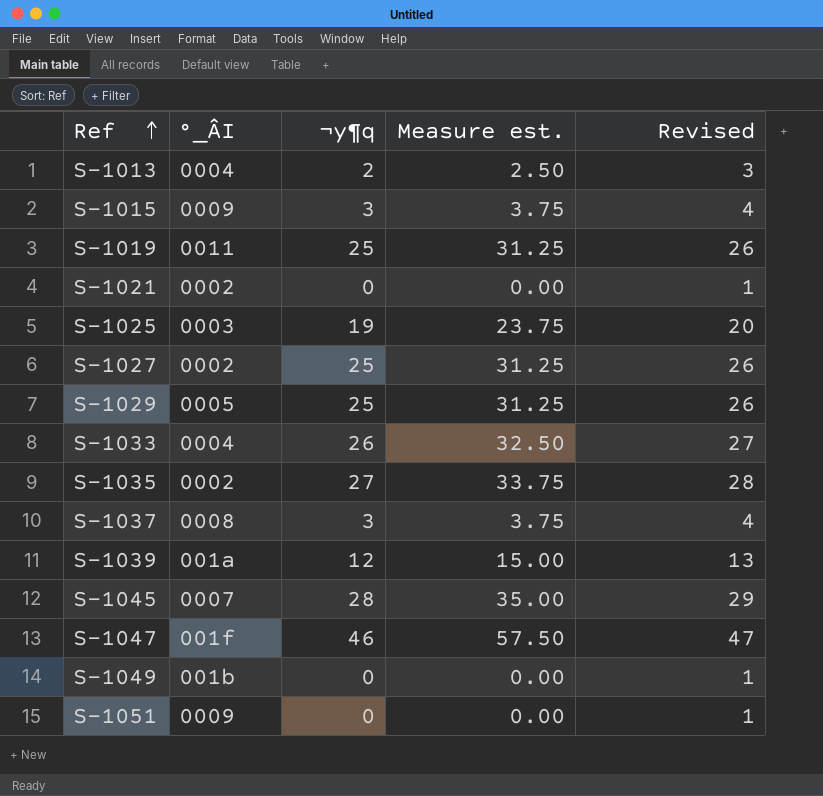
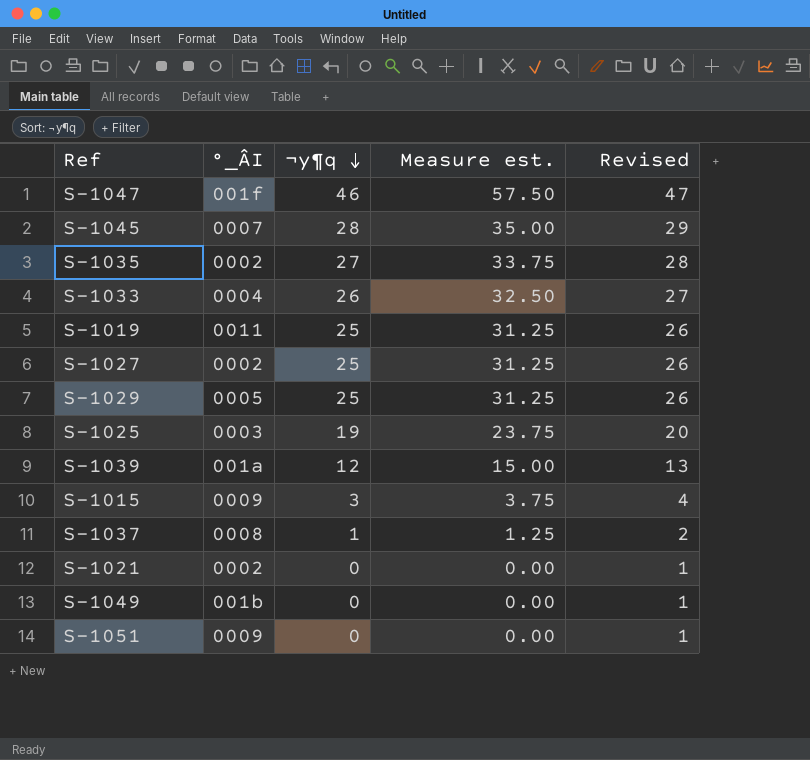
row order: Ref ascending -> ¬y¶q descending
row S-1013: 0004 | 2 | 2.50 | 3 -> none
S-1037 | ¬y¶q: 3 -> 1
S-1037 | Measure est.: 3.75 -> 1.25
S-1037 | Revised: 4 -> 2

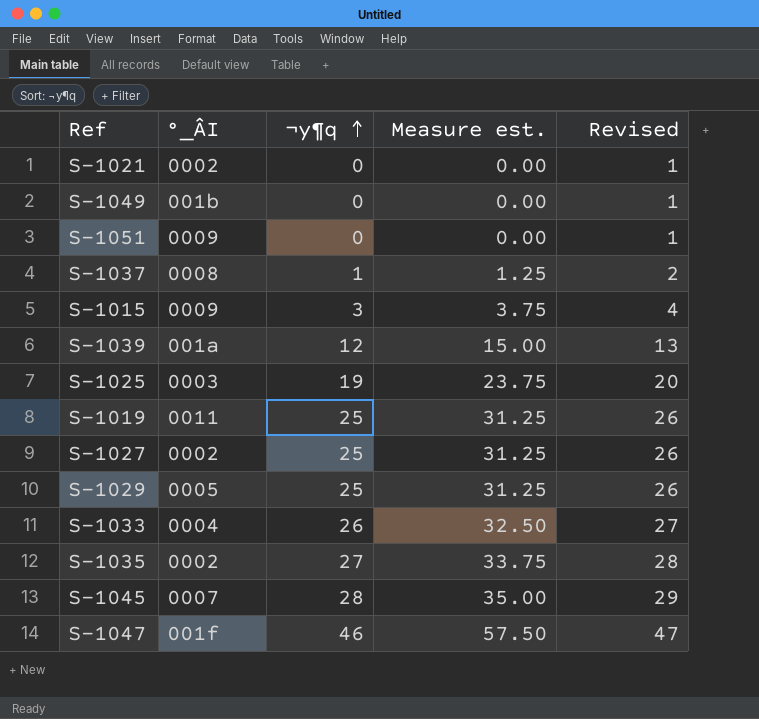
row order: ¬y¶q descending -> ¬y¶q ascending

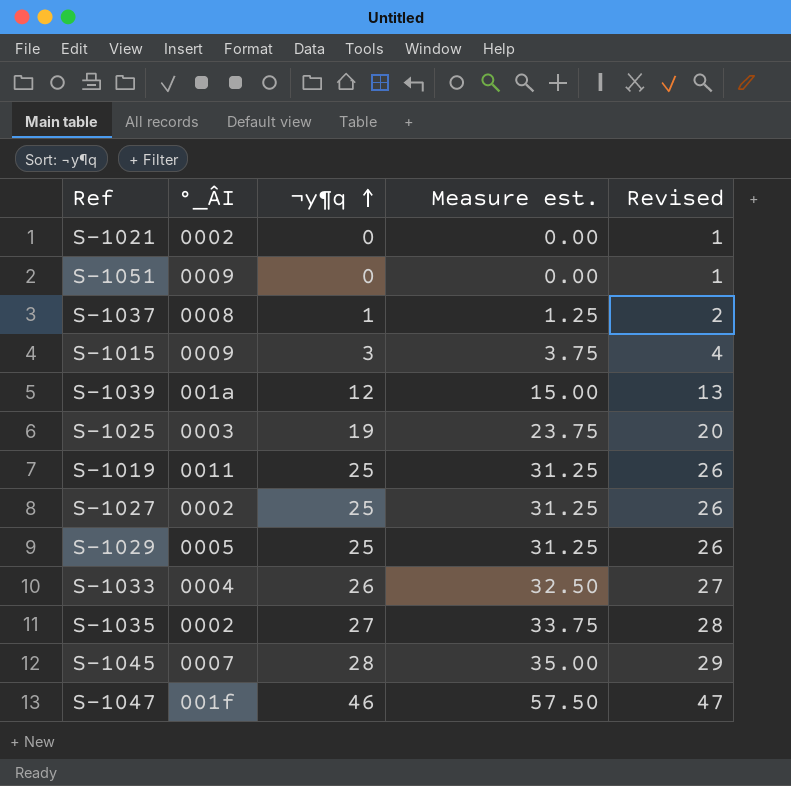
row S-1049: 001b | 0 | 0.00 | 1 -> none

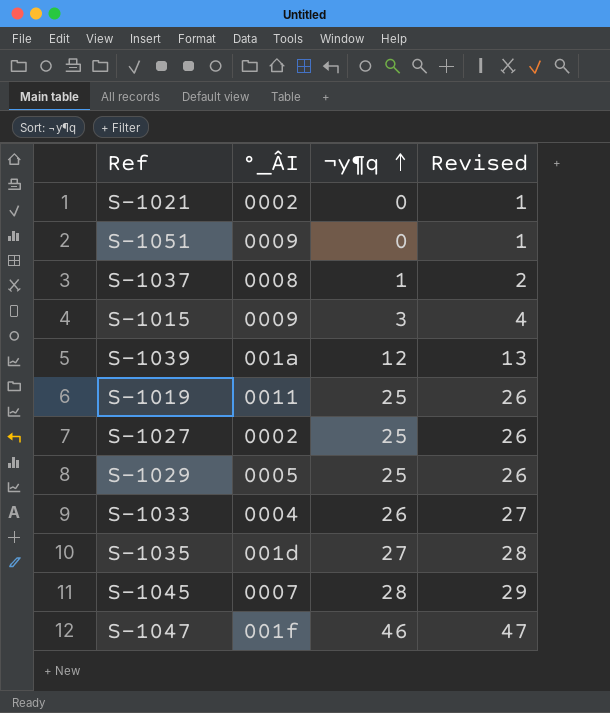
column Measure est. | formula: [¬y¶q] * 1.25 -> none
row S-1025: 0003 | 19 | 23.75 | 20 -> none
S-1035 | °_ÂI: 0002 -> 001d

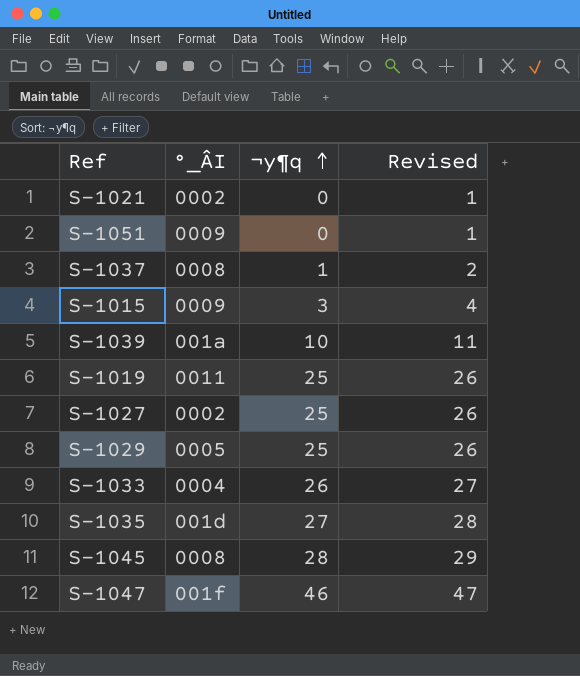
S-1039 | ¬y¶q: 12 -> 10
S-1039 | Revised: 13 -> 11
S-1045 | °_ÂI: 0007 -> 0008

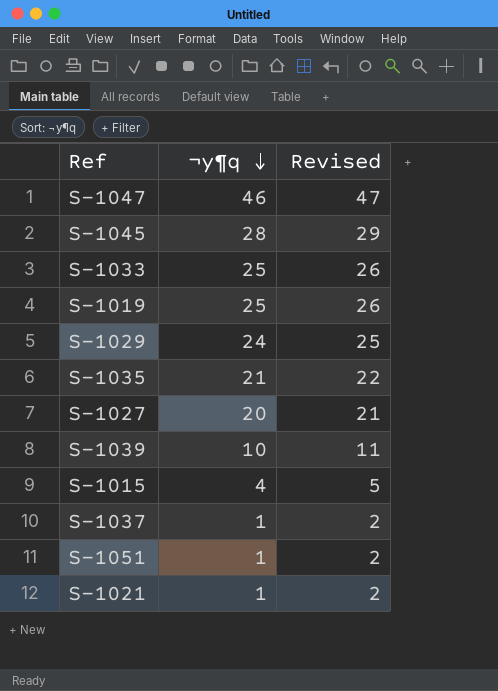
row order: ¬y¶q ascending -> ¬y¶q descending
column °_ÂI | position: 2 -> none
S-1033 | ¬y¶q: 26 -> 25
S-1033 | Revised: 27 -> 26
S-1029 | ¬y¶q: 25 -> 24
S-1029 | Revised: 26 -> 25
S-1035 | ¬y¶q: 27 -> 21
S-1035 | Revised: 28 -> 22
S-1027 | ¬y¶q: 25 -> 20
S-1027 | Revised: 26 -> 21
S-1015 | ¬y¶q: 3 -> 4
S-1015 | Revised: 4 -> 5
S-1051 | ¬y¶q: 0 -> 1
S-1051 | Revised: 1 -> 2
S-1021 | ¬y¶q: 0 -> 1
S-1021 | Revised: 1 -> 2

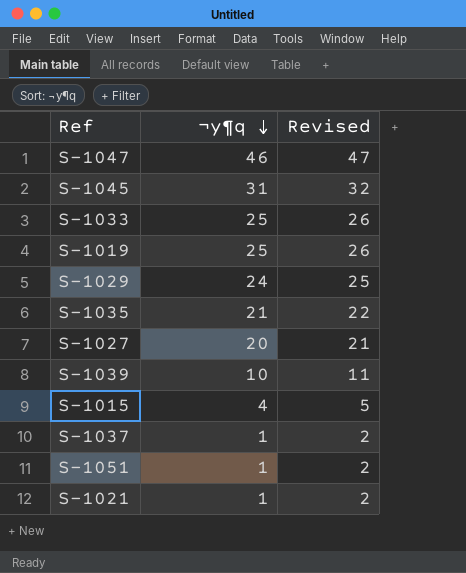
S-1045 | ¬y¶q: 28 -> 31
S-1045 | Revised: 29 -> 32

